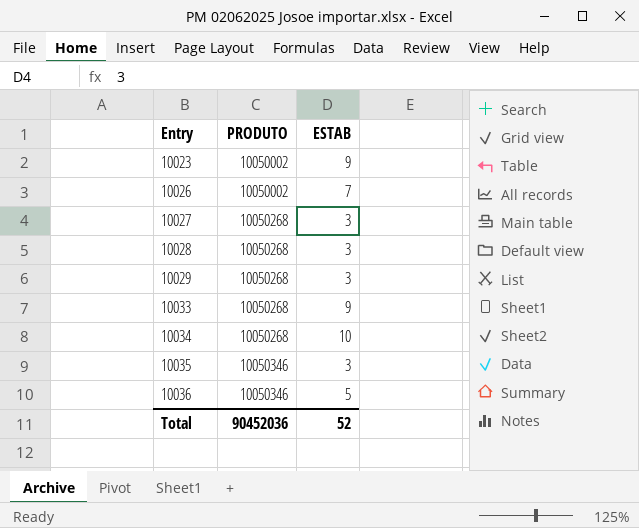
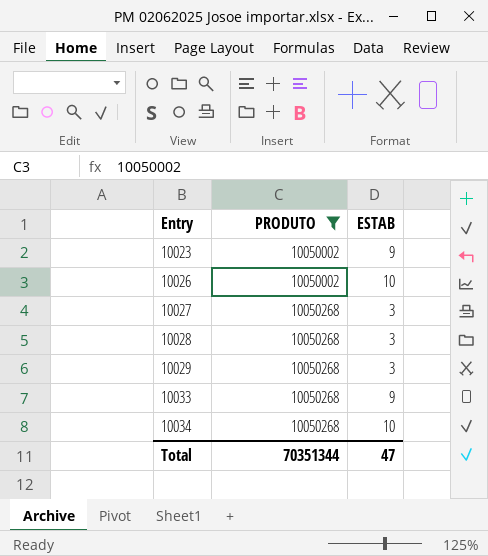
filter: none -> PRODUTO != 10050346
10026 | ESTAB: 7 -> 10
Total | PRODUTO: 90452036 -> 70351344
Total | ESTAB: 52 -> 47

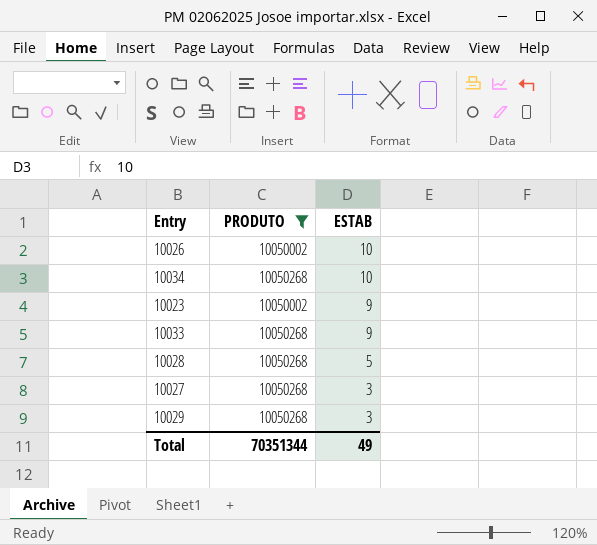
row order: Entry ascending -> ESTAB descending
10028 | ESTAB: 3 -> 5
Total | ESTAB: 47 -> 49

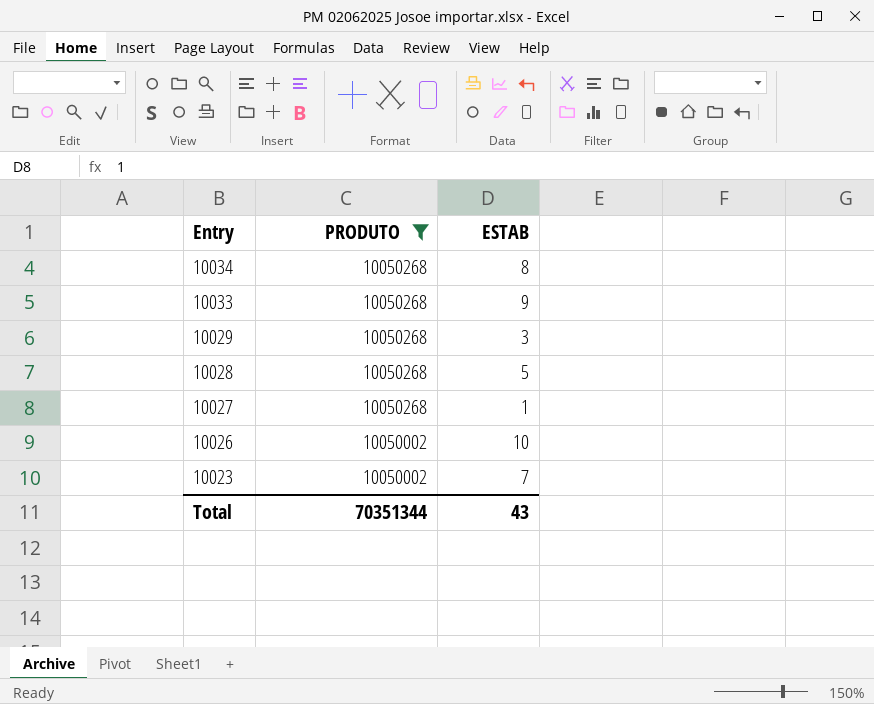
row order: ESTAB descending -> Entry descending
10034 | ESTAB: 10 -> 8
10027 | ESTAB: 3 -> 1
10023 | ESTAB: 9 -> 7
Total | ESTAB: 49 -> 43

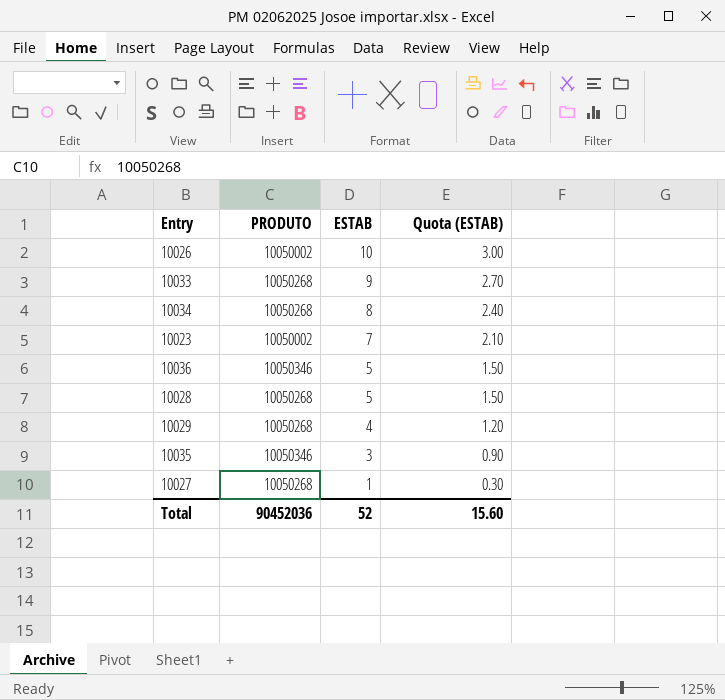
filter: PRODUTO != 10050346 -> none
row order: Entry descending -> ESTAB descending
column Quota (ESTAB) | formula: none -> [ESTAB] * 0.3
10029 | ESTAB: 3 -> 4
Total | PRODUTO: 70351344 -> 90452036
Total | ESTAB: 43 -> 52

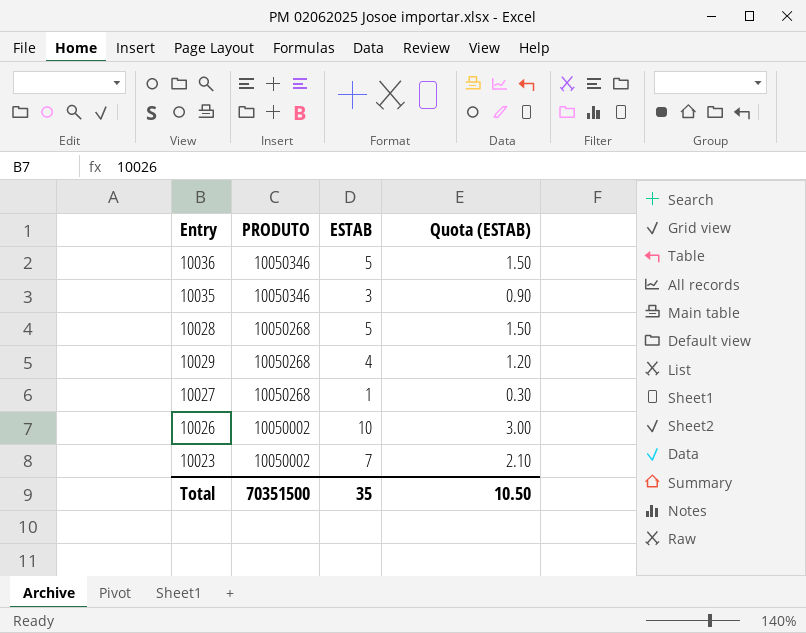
row order: ESTAB descending -> PRODUTO descending
row 10033: 10050268 | 9 | 2.70 -> none
row 10034: 10050268 | 8 | 2.40 -> none
Total | PRODUTO: 90452036 -> 70351500
Total | ESTAB: 52 -> 35
Total | Quota (ESTAB): 15.60 -> 10.50

